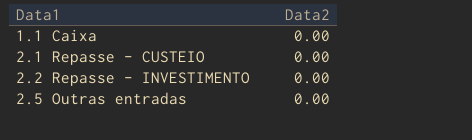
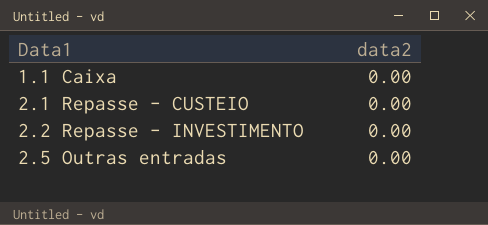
column name: Data2 -> data2

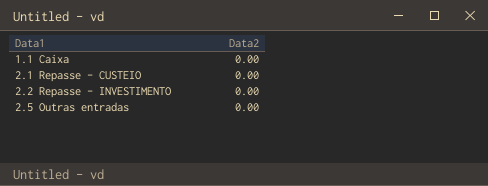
column name: data2 -> Data2

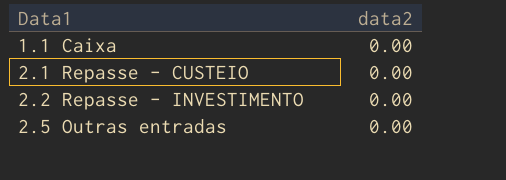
column name: Data2 -> data2

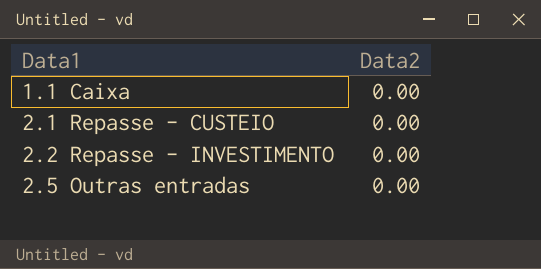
column name: data2 -> Data2

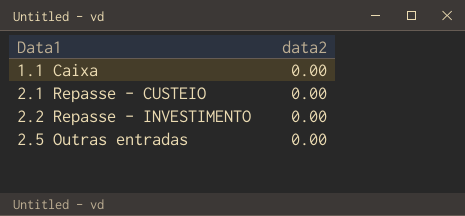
column name: Data2 -> data2

